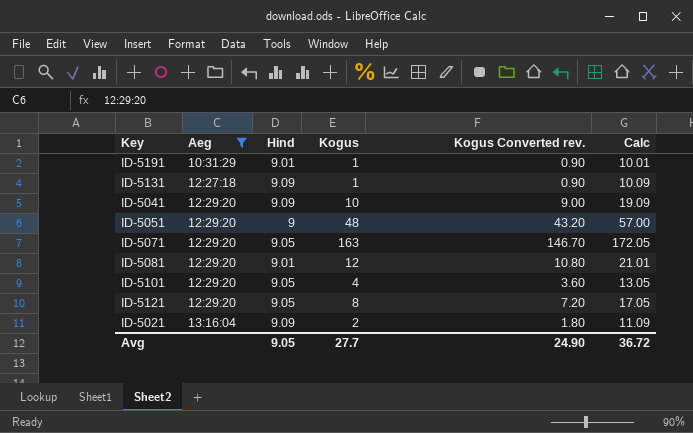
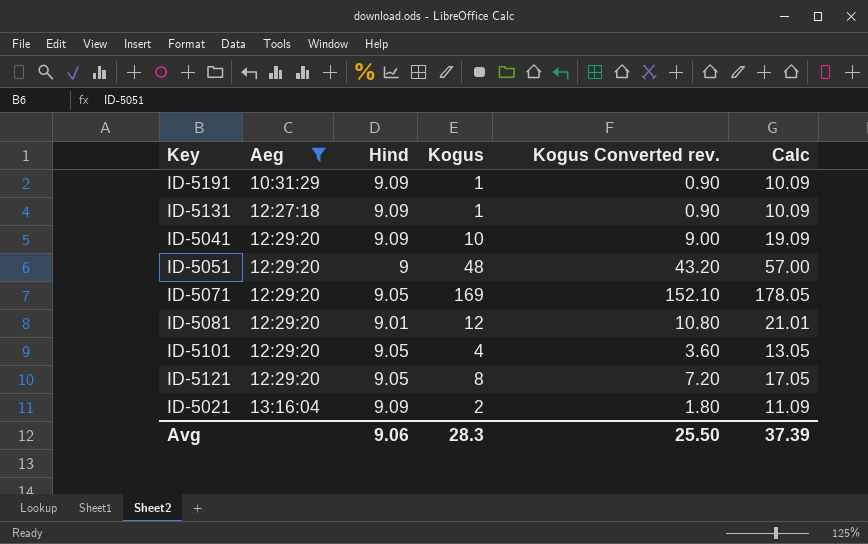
ID-5191 | Hind: 9.01 -> 9.09
ID-5191 | Calc: 10.01 -> 10.09
ID-5071 | Kogus: 163 -> 169
ID-5071 | Kogus Converted rev.: 146.70 -> 152.10
ID-5071 | Calc: 172.05 -> 178.05
Avg | Hind: 9.05 -> 9.06
Avg | Kogus: 27.7 -> 28.3
Avg | Kogus Converted rev.: 24.90 -> 25.50
Avg | Calc: 36.72 -> 37.39

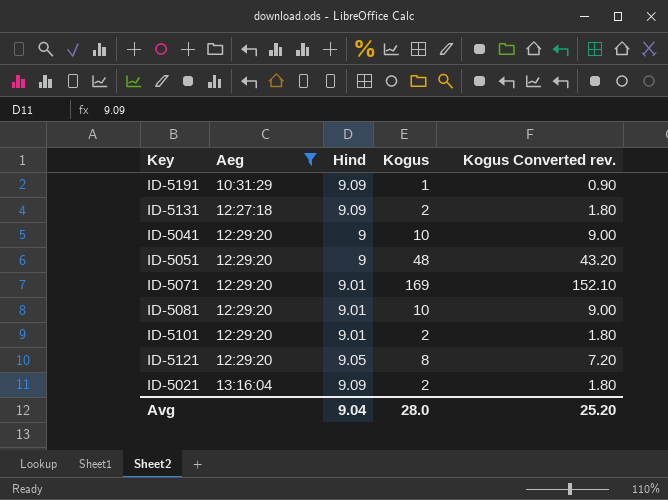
column Calc | formula: [Hind] + [Kogus] -> none
ID-5131 | Kogus: 1 -> 2
ID-5131 | Kogus Converted rev.: 0.90 -> 1.80
ID-5041 | Hind: 9.09 -> 9
ID-5071 | Hind: 9.05 -> 9.01
ID-5081 | Kogus: 12 -> 10
ID-5081 | Kogus Converted rev.: 10.80 -> 9.00
ID-5101 | Hind: 9.05 -> 9.01
ID-5101 | Kogus: 4 -> 2
ID-5101 | Kogus Converted rev.: 3.60 -> 1.80
Avg | Hind: 9.06 -> 9.04
Avg | Kogus: 28.3 -> 28.0
Avg | Kogus Converted rev.: 25.50 -> 25.20

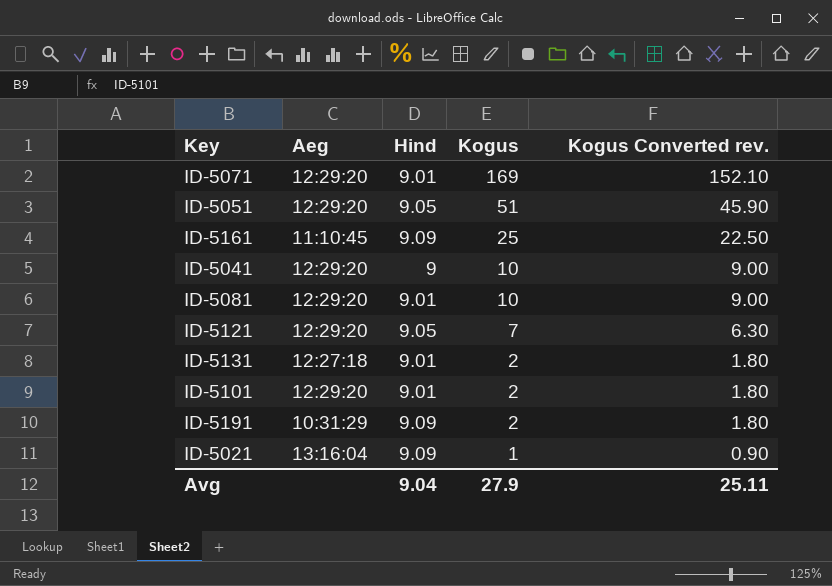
filter: Aeg != 11:10:45 -> none
row order: Aeg ascending -> Kogus descending
ID-5051 | Hind: 9 -> 9.05
ID-5051 | Kogus: 48 -> 51
ID-5051 | Kogus Converted rev.: 43.20 -> 45.90
ID-5121 | Kogus: 8 -> 7
ID-5121 | Kogus Converted rev.: 7.20 -> 6.30
ID-5131 | Hind: 9.09 -> 9.01
ID-5191 | Kogus: 1 -> 2
ID-5191 | Kogus Converted rev.: 0.90 -> 1.80
ID-5021 | Kogus: 2 -> 1
ID-5021 | Kogus Converted rev.: 1.80 -> 0.90
Avg | Kogus: 28.0 -> 27.9
Avg | Kogus Converted rev.: 25.20 -> 25.11

